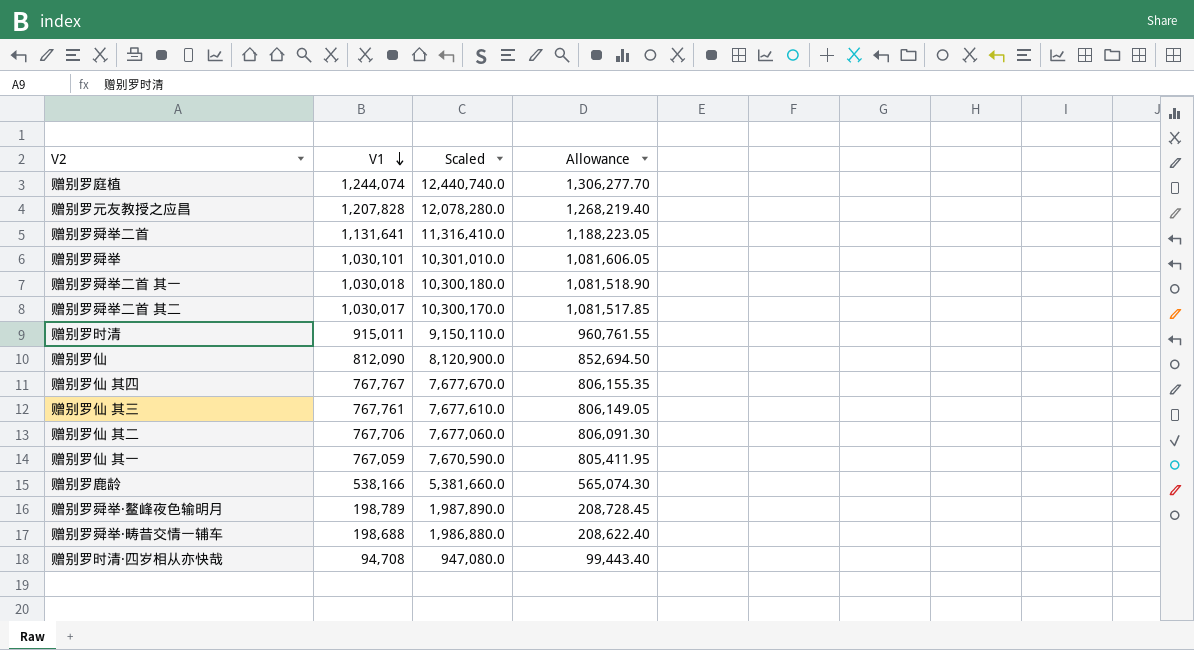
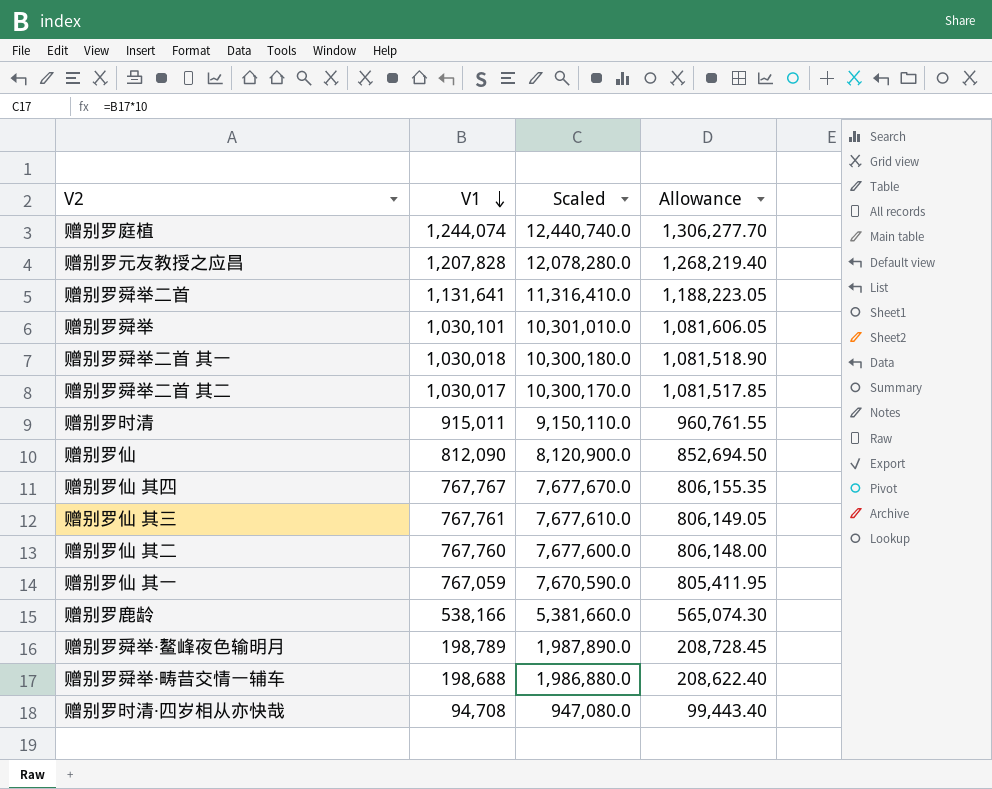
赠别罗仙 其二 | V1: 767,706 -> 767,760
赠别罗仙 其二 | Scaled: 7,677,060.0 -> 7,677,600.0
赠别罗仙 其二 | Allowance: 806,091.30 -> 806,148.00

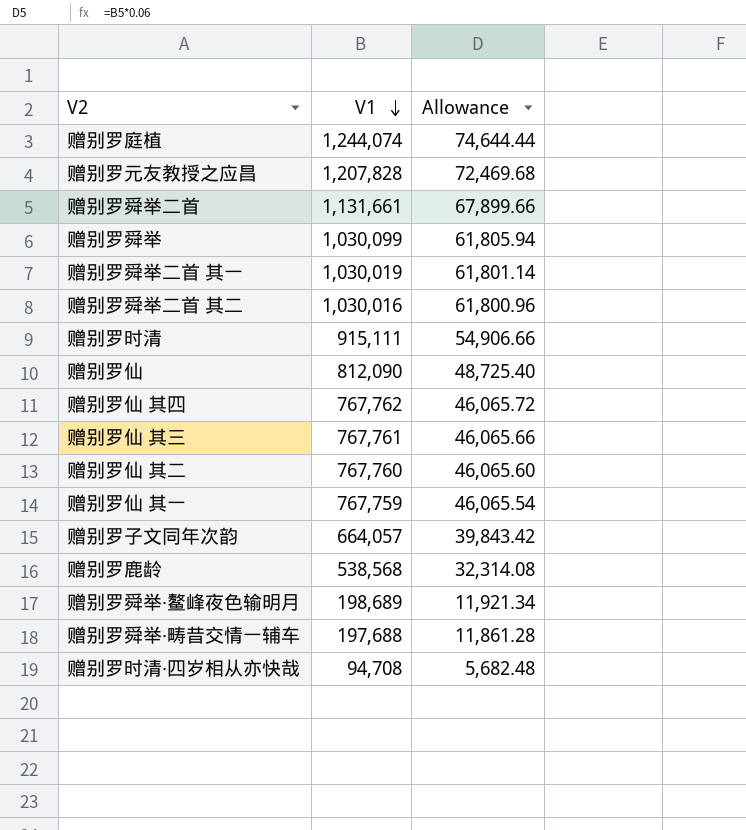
column Scaled | formula: [V1] * 10 -> none
column Allowance | formula: [V1] * 1.05 -> [V1] * 0.06
赠别罗舜举二首 | V1: 1,131,641 -> 1,131,661
赠别罗舜举 | V1: 1,030,101 -> 1,030,099
赠别罗舜举二首 其一 | V1: 1,030,018 -> 1,030,019
赠别罗舜举二首 其二 | V1: 1,030,017 -> 1,030,016
赠别罗时清 | V1: 915,011 -> 915,111
赠别罗仙 其四 | V1: 767,767 -> 767,762
赠别罗仙 其一 | V1: 767,059 -> 767,759
row 赠别罗子文同年次韵: none -> 664,057 | 39,843.42
赠别罗鹿龄 | V1: 538,166 -> 538,568
赠别罗舜举·鳌峰夜色输明月 | V1: 198,789 -> 198,689
赠别罗舜举·畴昔交情一辅车 | V1: 198,688 -> 197,688

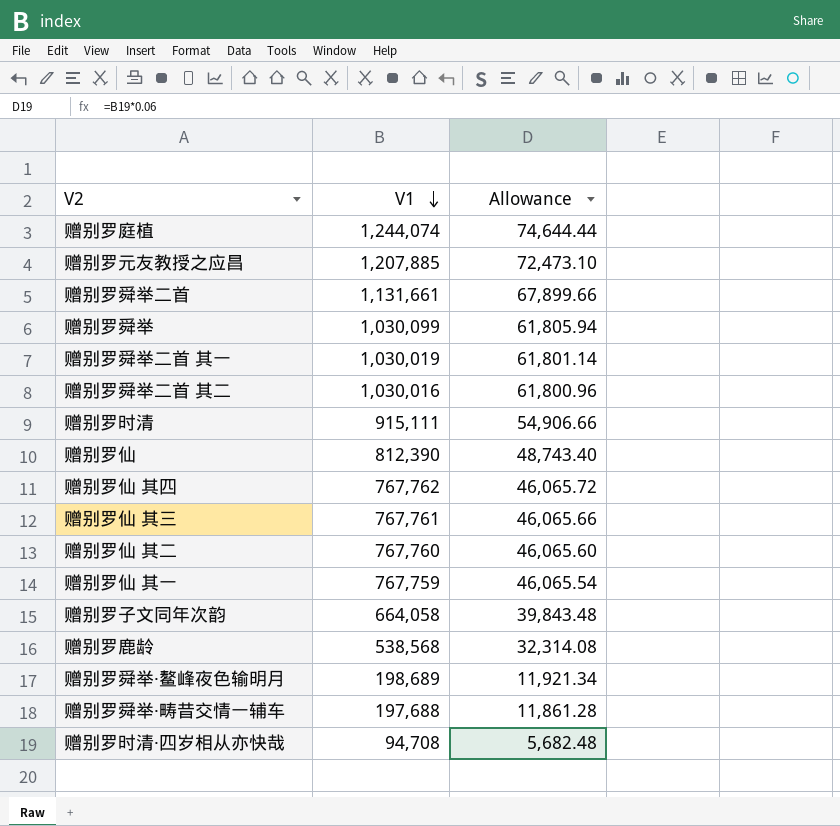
赠别罗元友教授之应昌 | V1: 1,207,828 -> 1,207,885
赠别罗元友教授之应昌 | Allowance: 72,469.68 -> 72,473.10
赠别罗仙 | V1: 812,090 -> 812,390
赠别罗仙 | Allowance: 48,725.40 -> 48,743.40
赠别罗子文同年次韵 | V1: 664,057 -> 664,058
赠别罗子文同年次韵 | Allowance: 39,843.42 -> 39,843.48

